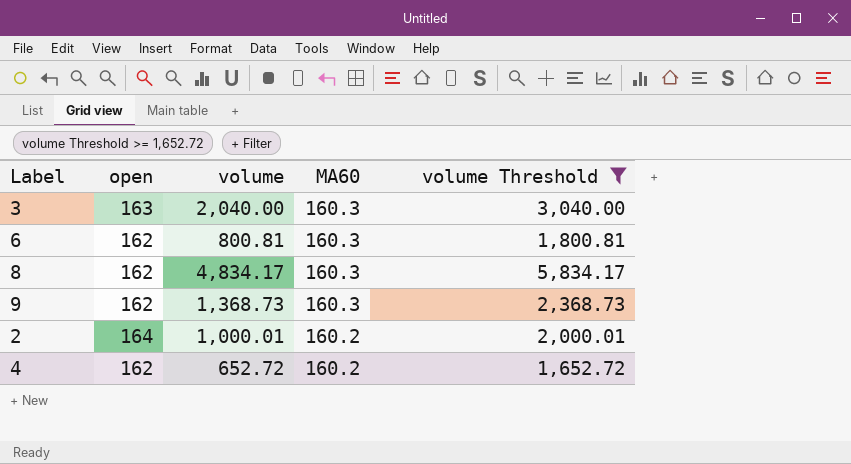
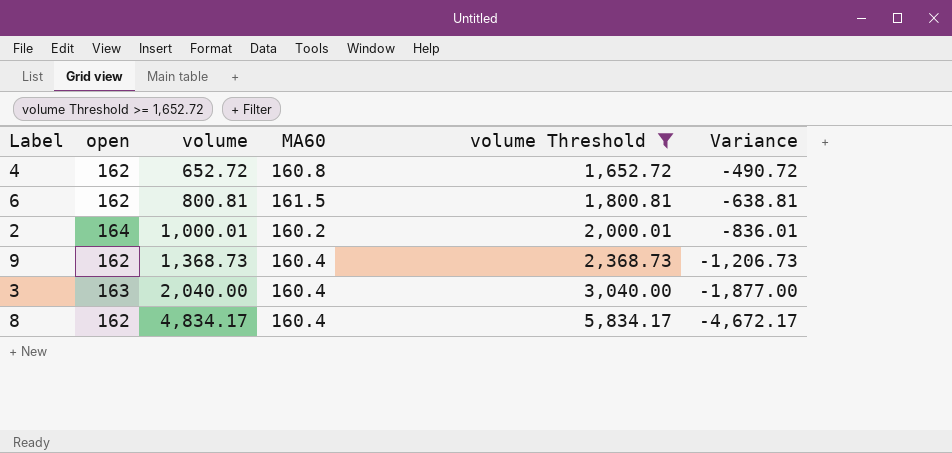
row order: MA60 descending -> volume ascending
column Variance | formula: none -> [open] - [volume]
4 | MA60: 160.2 -> 160.8
6 | MA60: 160.3 -> 161.5
9 | MA60: 160.3 -> 160.4
3 | MA60: 160.3 -> 160.4
8 | MA60: 160.3 -> 160.4

